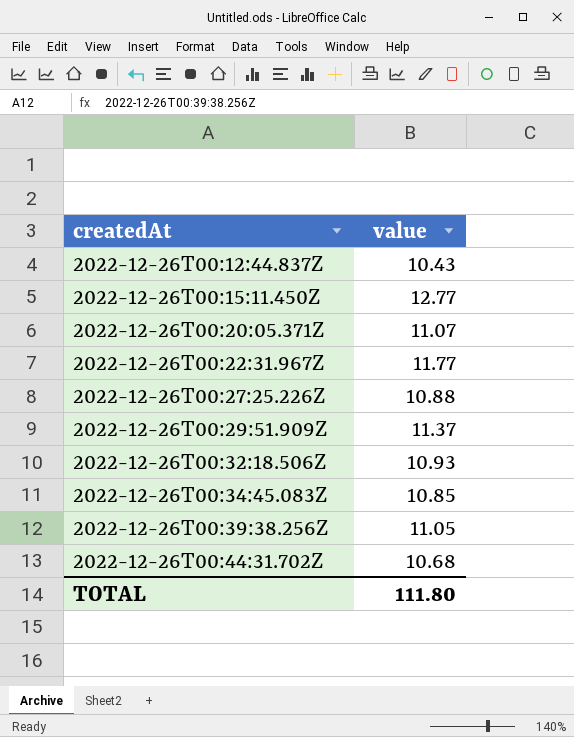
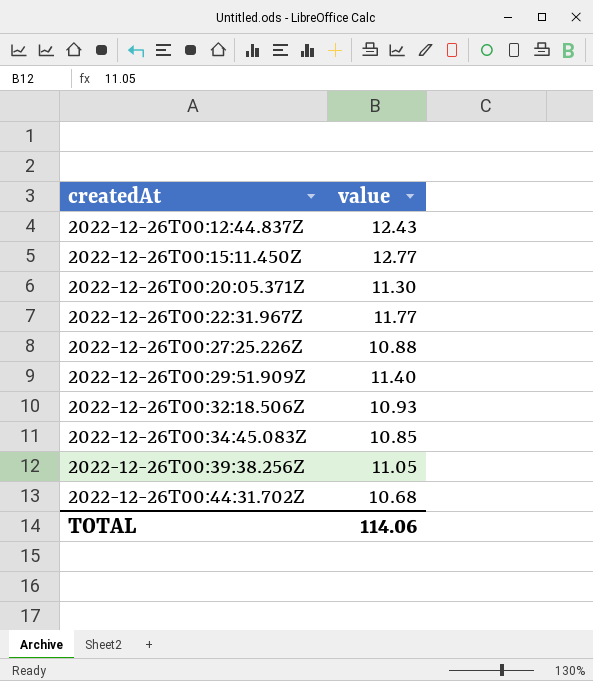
2022-12-26T00:12:44.837Z | value: 10.43 -> 12.43
2022-12-26T00:20:05.371Z | value: 11.07 -> 11.30
2022-12-26T00:29:51.909Z | value: 11.37 -> 11.40
TOTAL | value: 111.80 -> 114.06

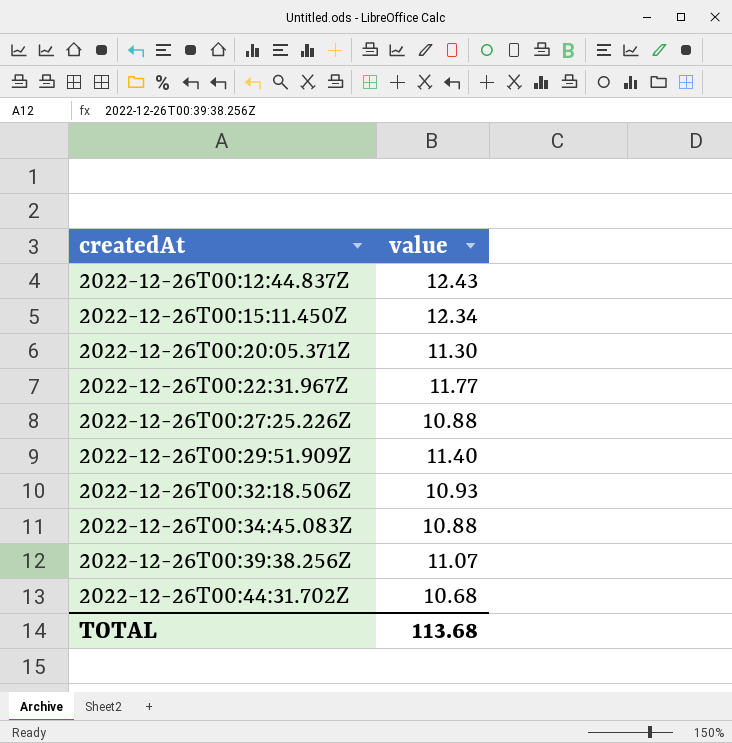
2022-12-26T00:15:11.450Z | value: 12.77 -> 12.34
2022-12-26T00:34:45.083Z | value: 10.85 -> 10.88
2022-12-26T00:39:38.256Z | value: 11.05 -> 11.07
TOTAL | value: 114.06 -> 113.68

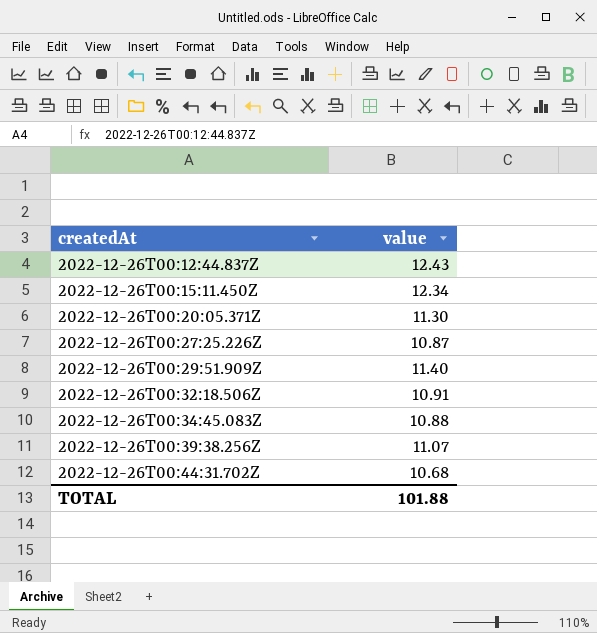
row 2022-12-26T00:22:31.967Z: 11.77 -> none
2022-12-26T00:27:25.226Z | value: 10.88 -> 10.87
2022-12-26T00:32:18.506Z | value: 10.93 -> 10.91
TOTAL | value: 113.68 -> 101.88

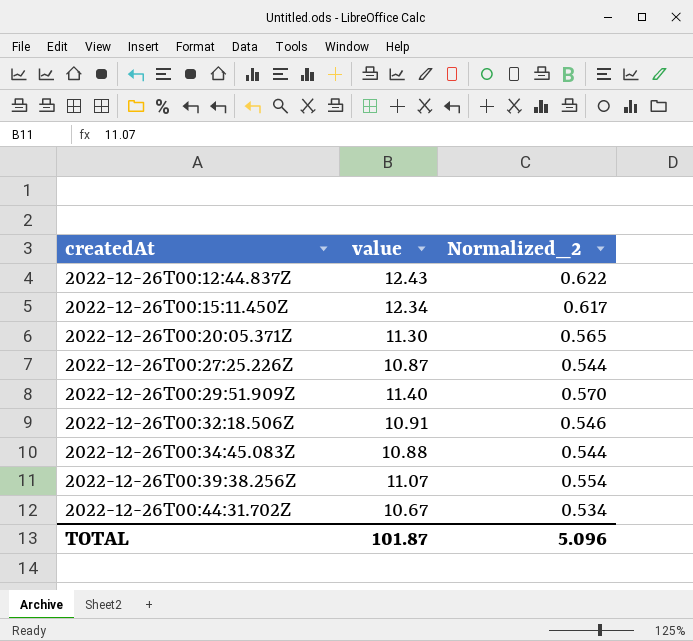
column Normalized_2 | formula: none -> [value] * 0.05
2022-12-26T00:44:31.702Z | value: 10.68 -> 10.67
TOTAL | value: 101.88 -> 101.87

